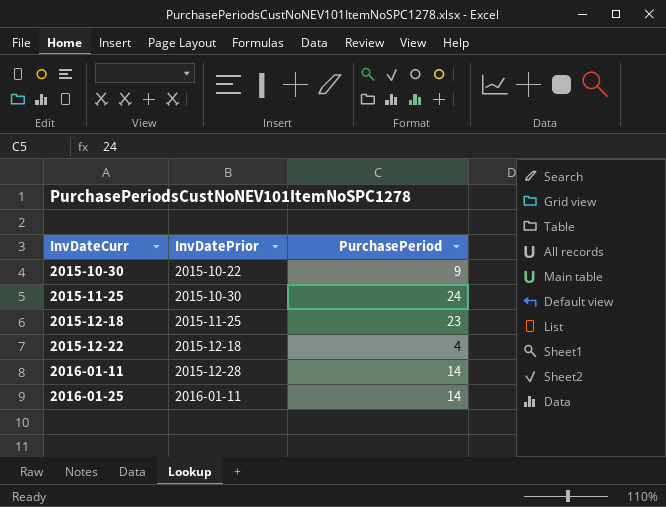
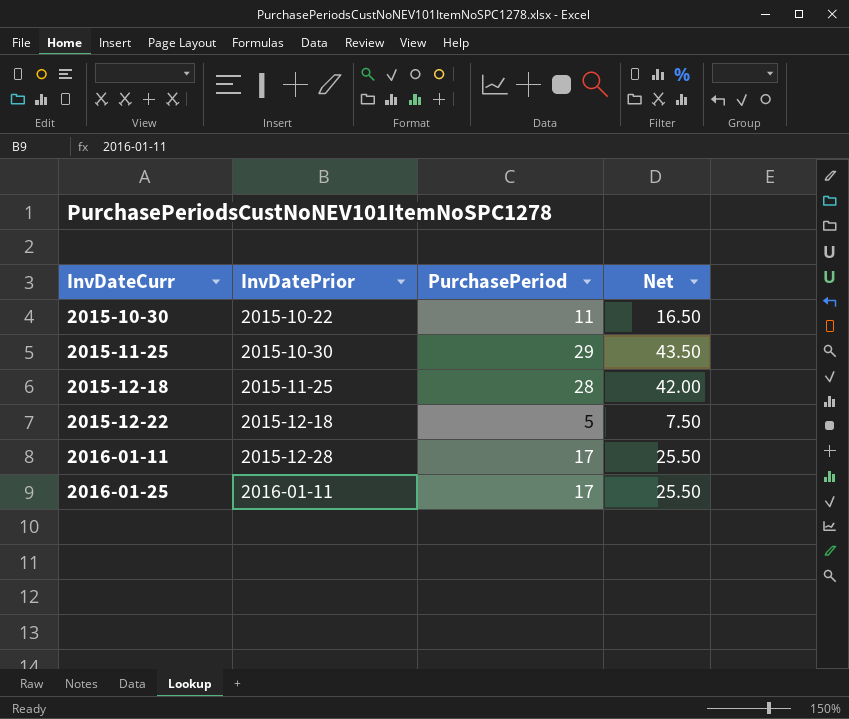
column Net | formula: none -> [PurchasePeriod] * 1.5
2015-10-30 | PurchasePeriod: 9 -> 11
2015-11-25 | PurchasePeriod: 24 -> 29
2015-12-18 | PurchasePeriod: 23 -> 28
2015-12-22 | PurchasePeriod: 4 -> 5
2016-01-11 | PurchasePeriod: 14 -> 17
2016-01-25 | PurchasePeriod: 14 -> 17

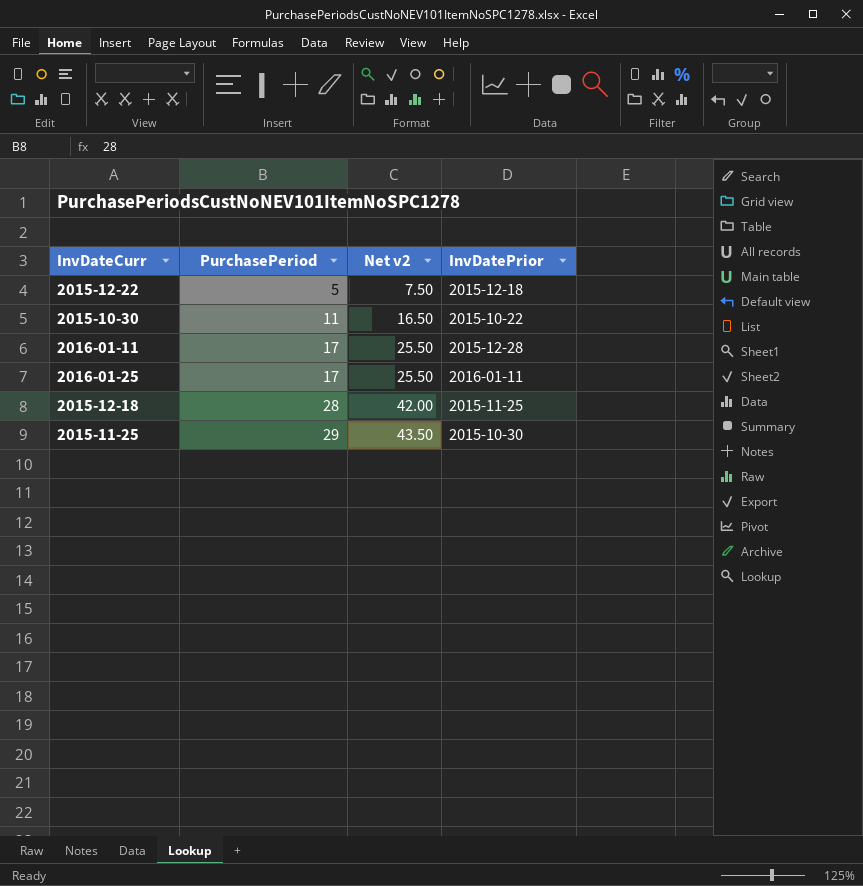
row order: InvDateCurr ascending -> PurchasePeriod ascending
column name: Net -> Net v2
column InvDatePrior | position: 2 -> 4

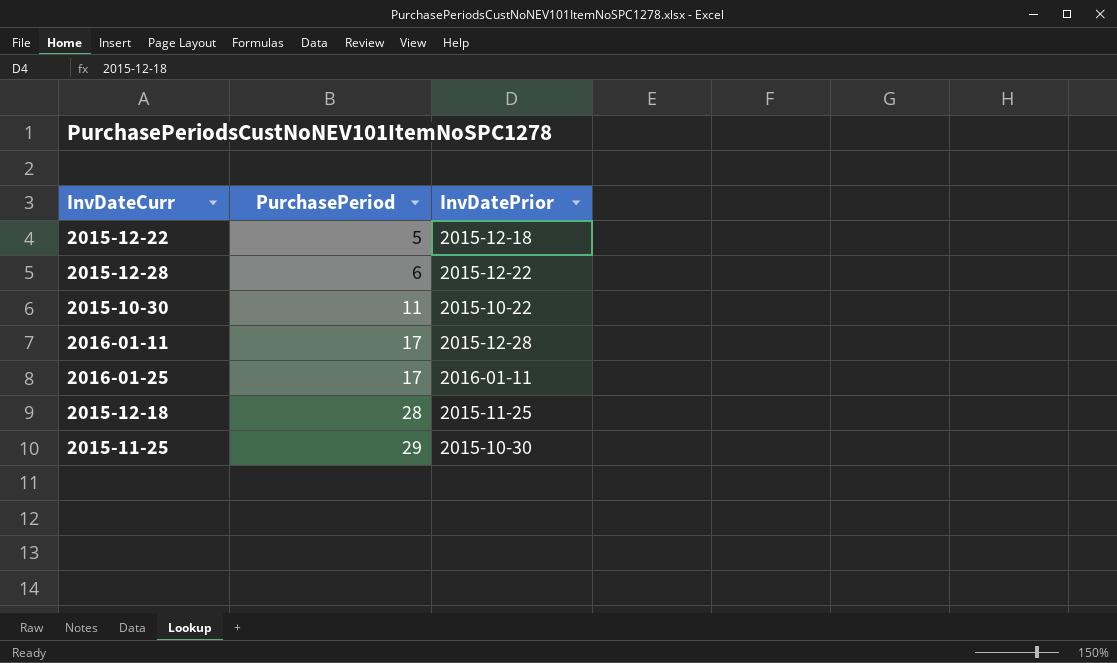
column Net v2 | formula: [PurchasePeriod] * 1.5 -> none
row 2015-12-28: none -> 6 | 2015-12-22

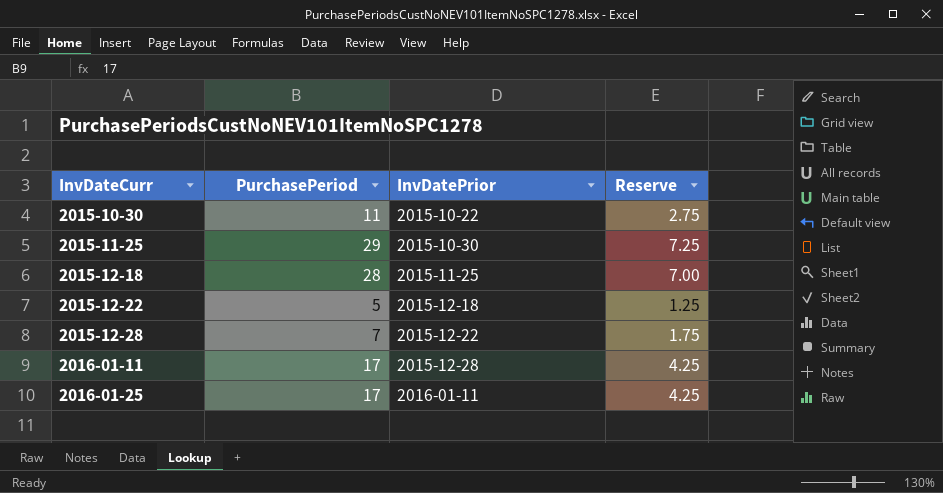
row order: PurchasePeriod ascending -> InvDateCurr ascending
column Reserve | formula: none -> [PurchasePeriod] * 0.25
2015-12-28 | PurchasePeriod: 6 -> 7

